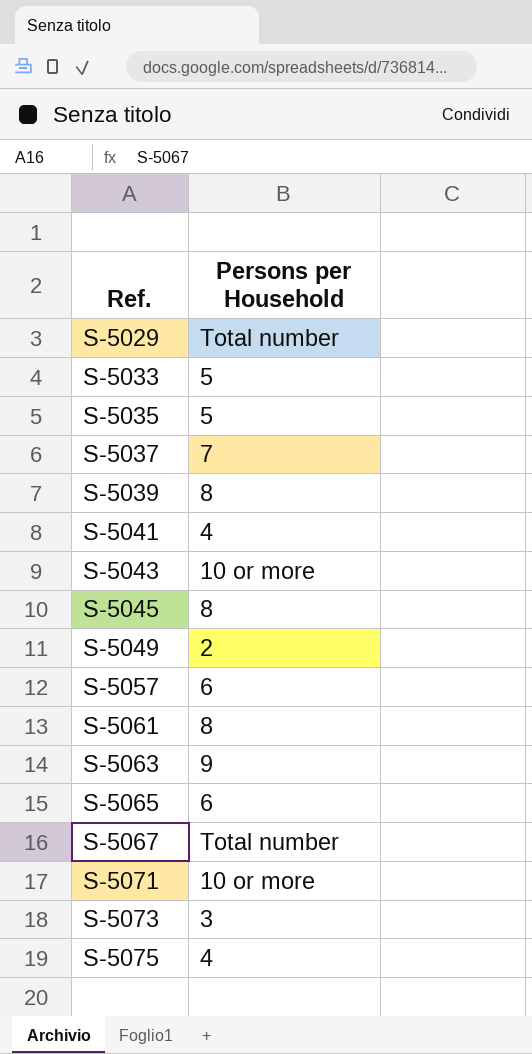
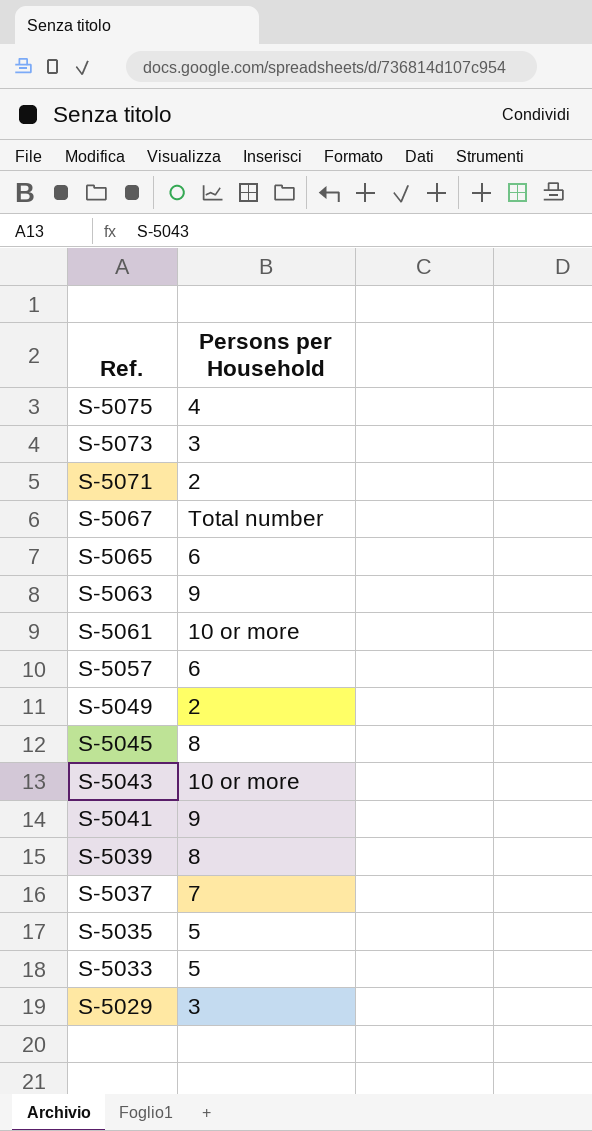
row order: Ref. ascending -> Ref. descending
S-5071 | Persons per Household: 10 or more -> 2
S-5061 | Persons per Household: 8 -> 10 or more
S-5041 | Persons per Household: 4 -> 9
S-5029 | Persons per Household: Total number -> 3

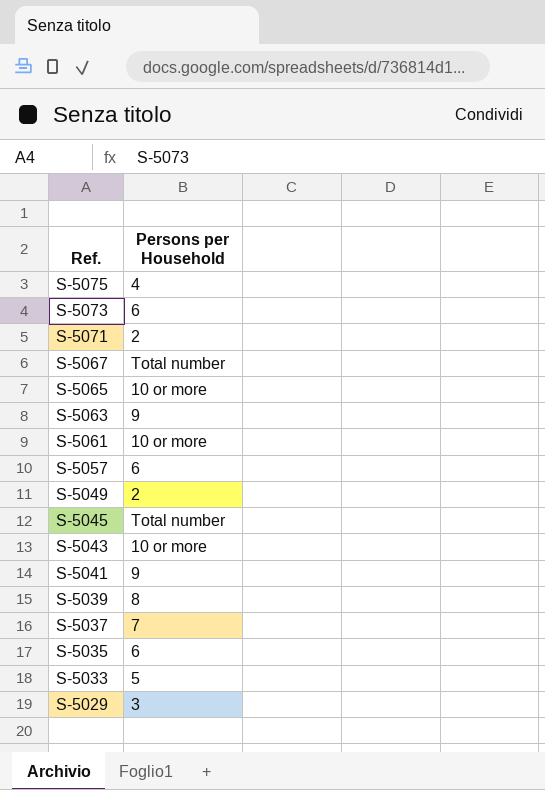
S-5073 | Persons per Household: 3 -> 6
S-5065 | Persons per Household: 6 -> 10 or more
S-5045 | Persons per Household: 8 -> Total number
S-5035 | Persons per Household: 5 -> 6

